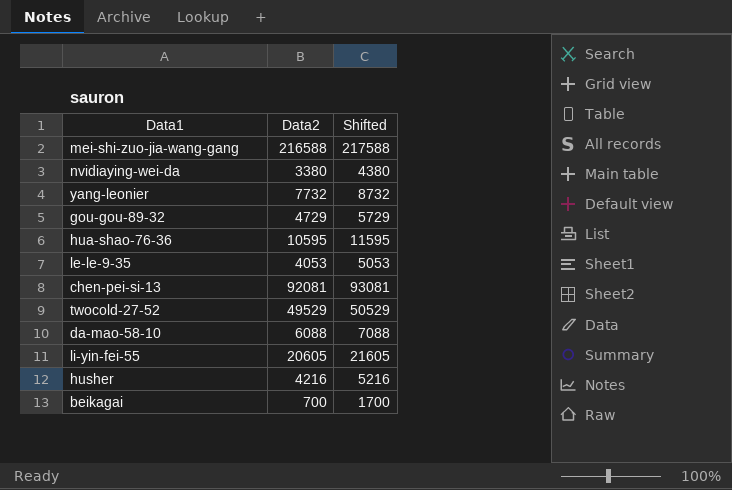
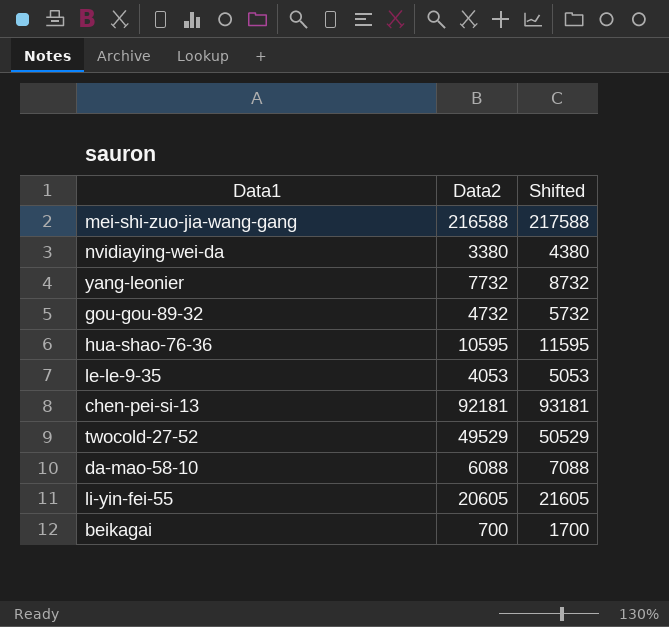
row husher: 4216 | 5216 -> none
gou-gou-89-32 | Data2: 4729 -> 4732
gou-gou-89-32 | Shifted: 5729 -> 5732
chen-pei-si-13 | Data2: 92081 -> 92181
chen-pei-si-13 | Shifted: 93081 -> 93181

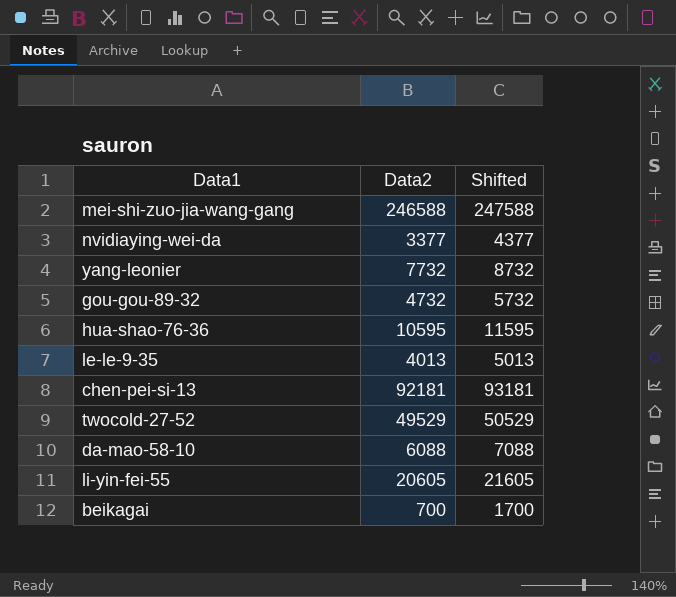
mei-shi-zuo-jia-wang-gang | Data2: 216588 -> 246588
mei-shi-zuo-jia-wang-gang | Shifted: 217588 -> 247588
nvidiaying-wei-da | Data2: 3380 -> 3377
nvidiaying-wei-da | Shifted: 4380 -> 4377
le-le-9-35 | Data2: 4053 -> 4013
le-le-9-35 | Shifted: 5053 -> 5013

